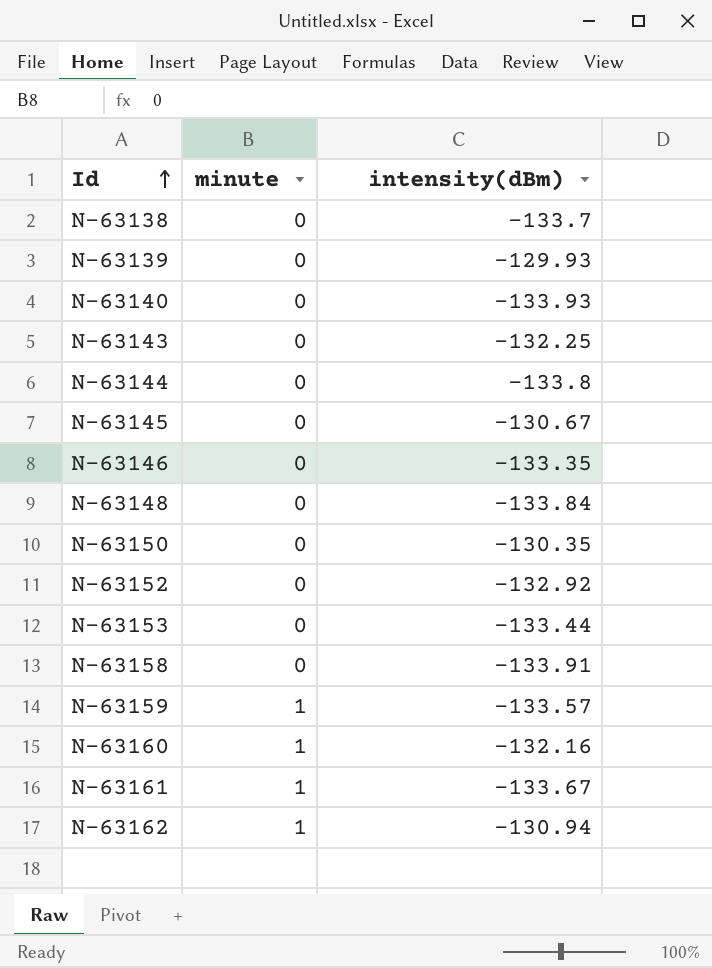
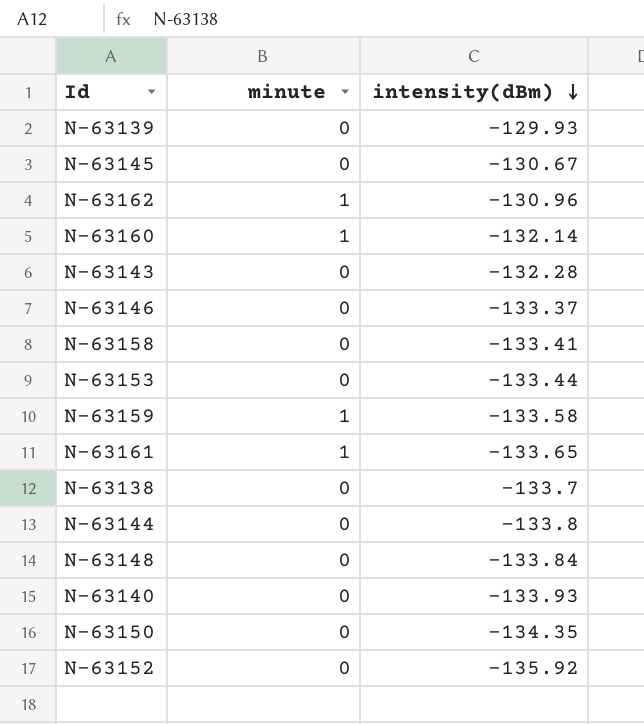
row order: Id ascending -> intensity(dBm) descending
N-63162 | intensity(dBm): -130.94 -> -130.96
N-63160 | intensity(dBm): -132.16 -> -132.14
N-63143 | intensity(dBm): -132.25 -> -132.28
N-63146 | intensity(dBm): -133.35 -> -133.37
N-63158 | intensity(dBm): -133.91 -> -133.41
N-63159 | intensity(dBm): -133.57 -> -133.58
N-63161 | intensity(dBm): -133.67 -> -133.65
N-63150 | intensity(dBm): -130.35 -> -134.35
N-63152 | intensity(dBm): -132.92 -> -135.92

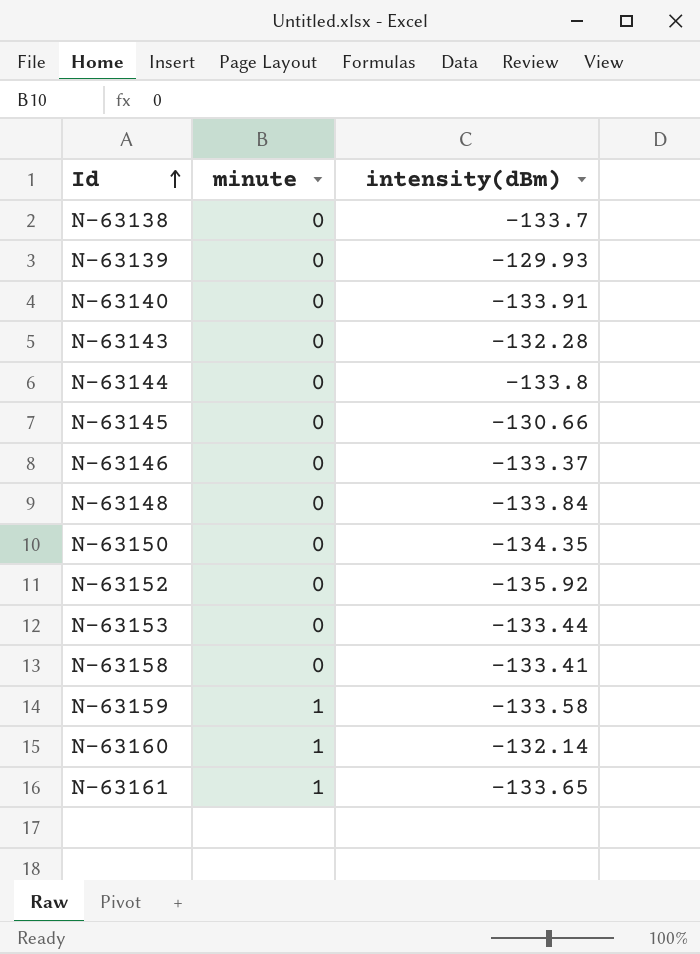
row order: intensity(dBm) descending -> Id ascending
row N-63162: 1 | -130.96 -> none
N-63140 | intensity(dBm): -133.93 -> -133.91
N-63145 | intensity(dBm): -130.67 -> -130.66

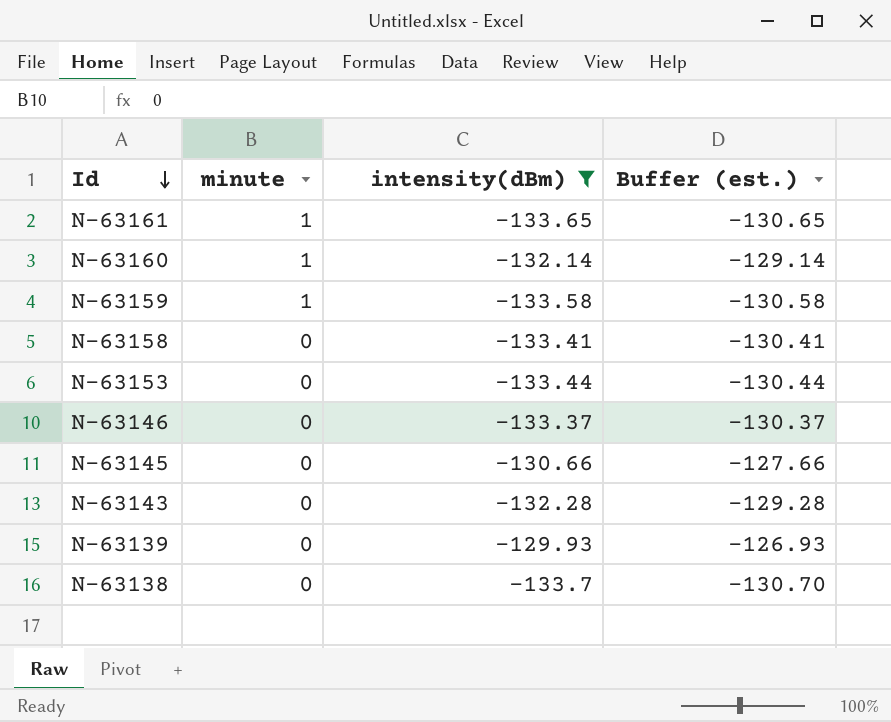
filter: none -> intensity(dBm) >= -133.7
row order: Id ascending -> Id descending
column Buffer (est.) | formula: none -> [intensity(dBm)] + 3

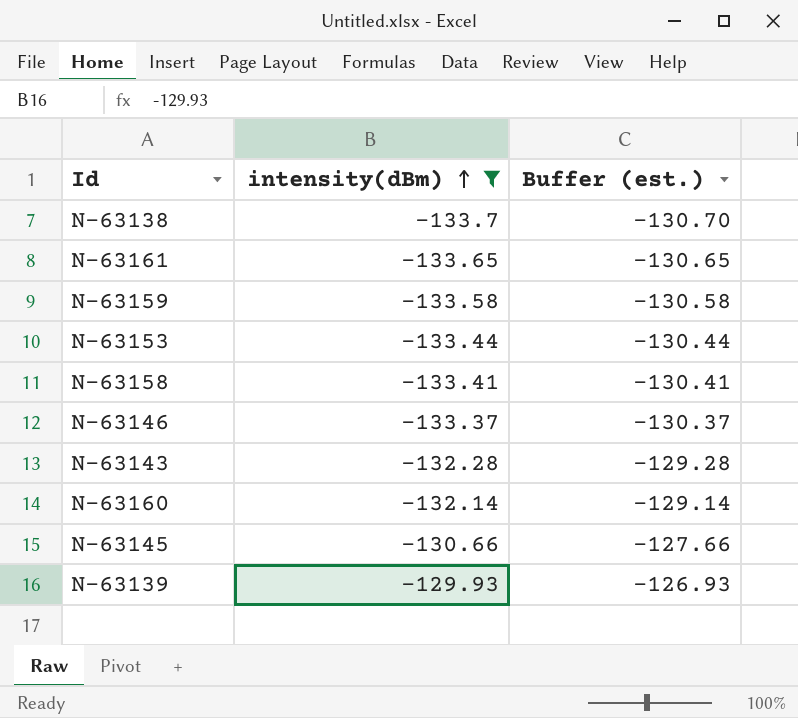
row order: Id descending -> intensity(dBm) ascending
column minute | position: 2 -> none

